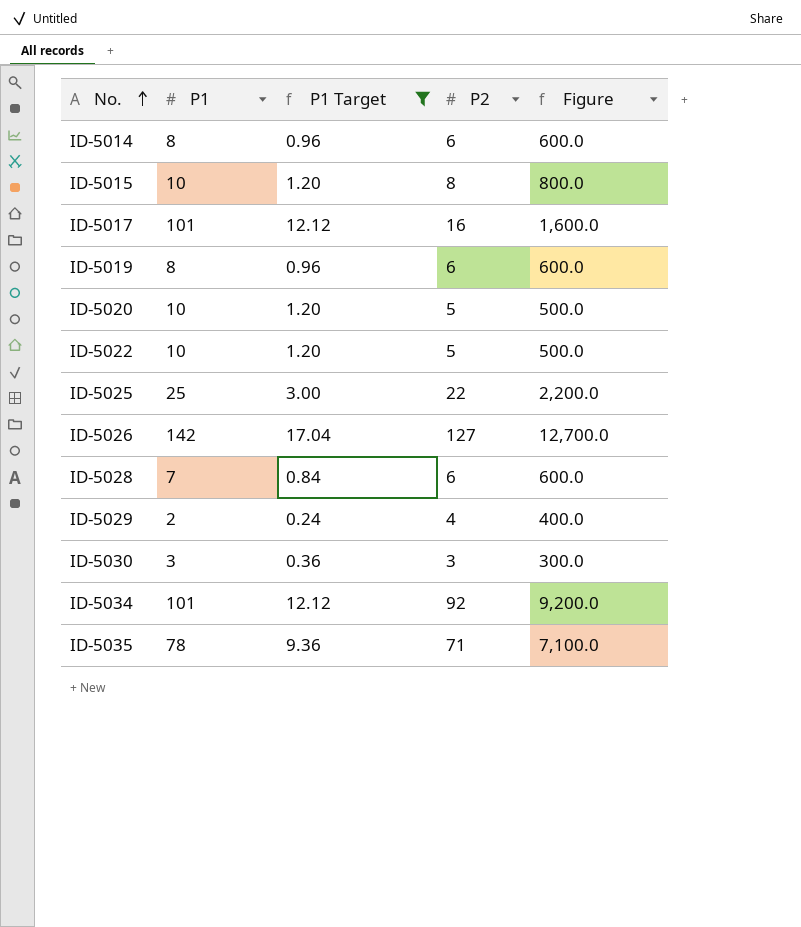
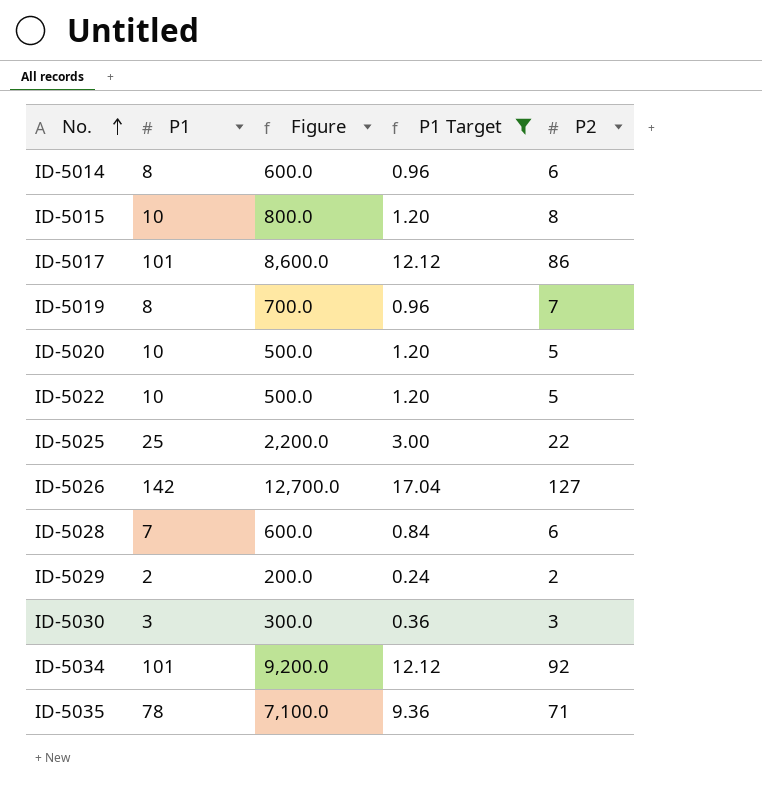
column Figure | position: 5 -> 3
ID-5017 | Figure: 1,600.0 -> 8,600.0
ID-5017 | P2: 16 -> 86
ID-5019 | Figure: 600.0 -> 700.0
ID-5019 | P2: 6 -> 7
ID-5029 | Figure: 400.0 -> 200.0
ID-5029 | P2: 4 -> 2

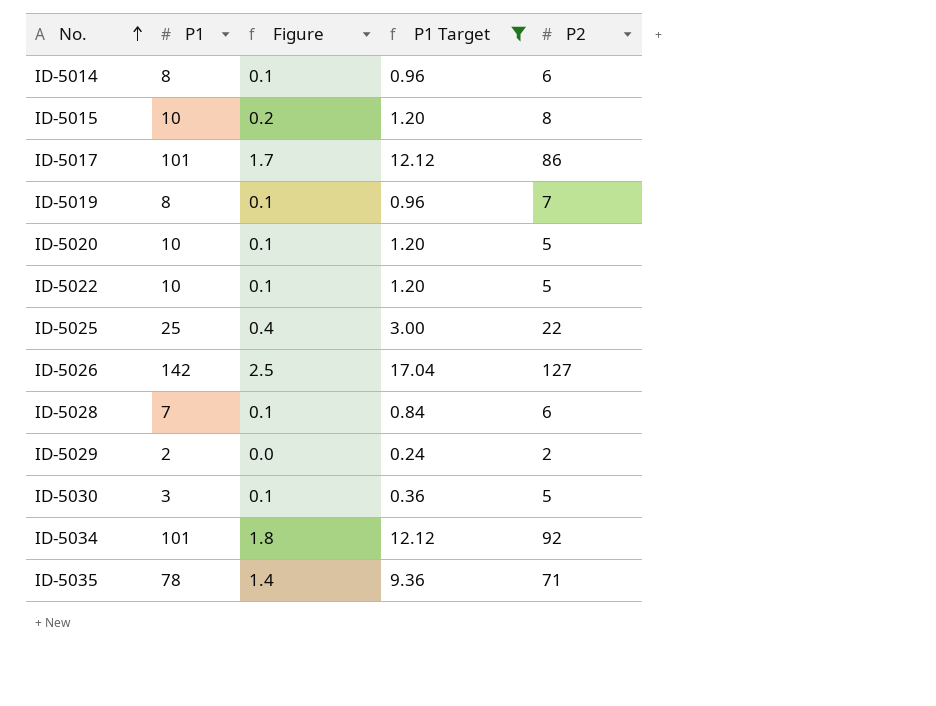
column Figure | formula: [P2] * 100 -> [P2] * 0.02
ID-5030 | P2: 3 -> 5

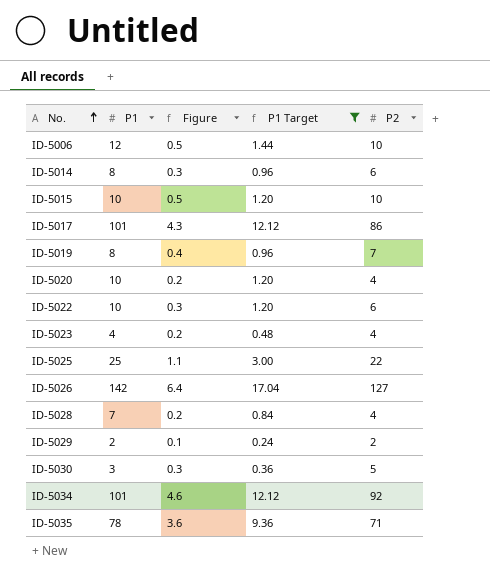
column Figure | formula: [P2] * 0.02 -> [P2] * 0.05
row ID-5006: none -> 12 | 0.5 | 1.44 | 10
ID-5015 | P2: 8 -> 10
ID-5020 | P2: 5 -> 4
ID-5022 | P2: 5 -> 6
row ID-5023: none -> 4 | 0.2 | 0.48 | 4
ID-5028 | P2: 6 -> 4

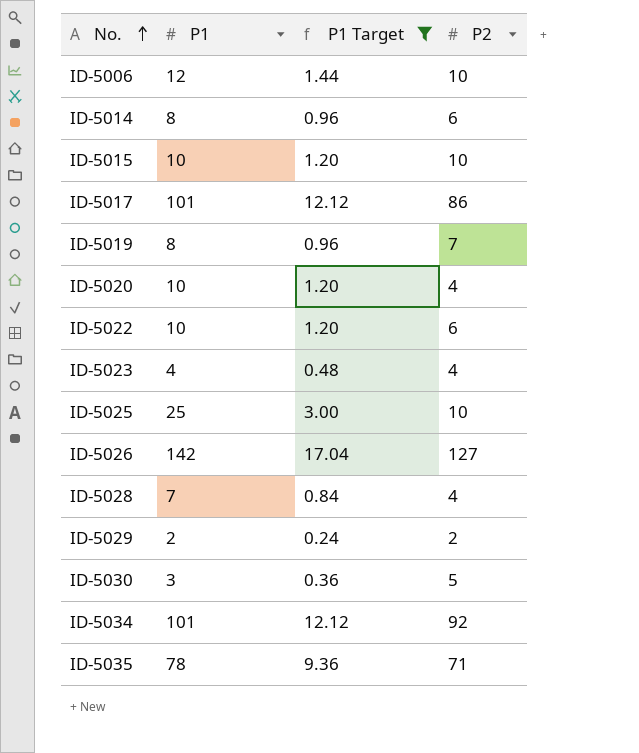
column Figure | formula: [P2] * 0.05 -> none
ID-5025 | P2: 22 -> 10

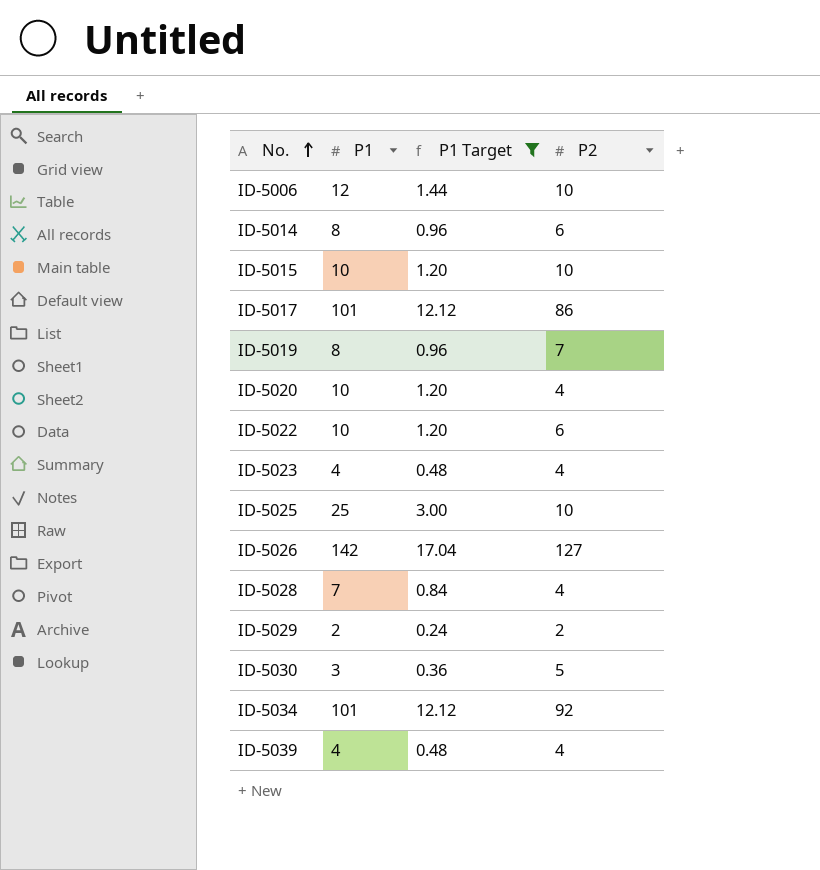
row ID-5035: 78 | 9.36 | 71 -> none
row ID-5039: none -> 4 | 0.48 | 4

